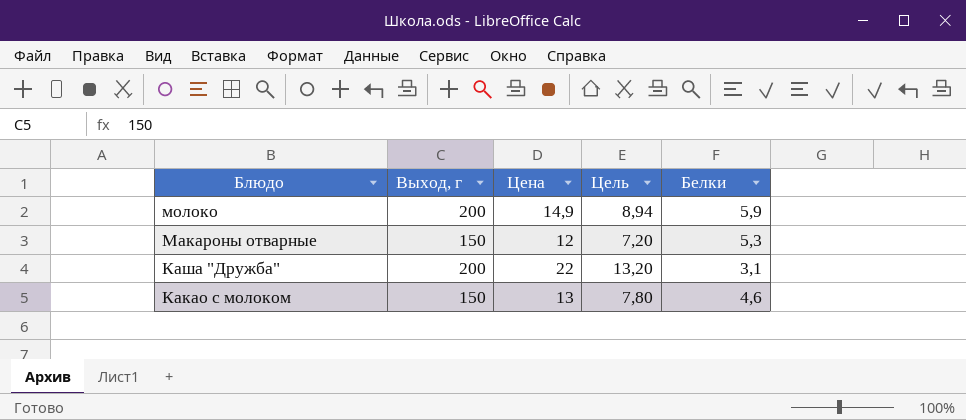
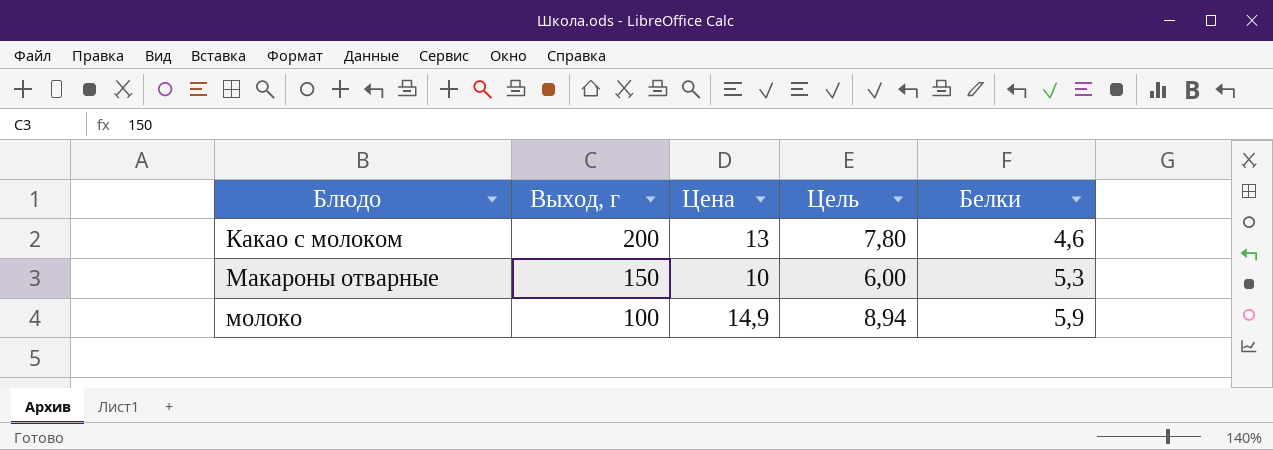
row order: Блюдо descending -> Блюдо ascending
row Каша "Дружба": 200 | 22 | 13,20 | 3,1 -> none
Какао с молоком | Выход, г: 150 -> 200
Макароны отварные | Цена: 12 -> 10
Макароны отварные | Цель: 7,20 -> 6,00
молоко | Выход, г: 200 -> 100

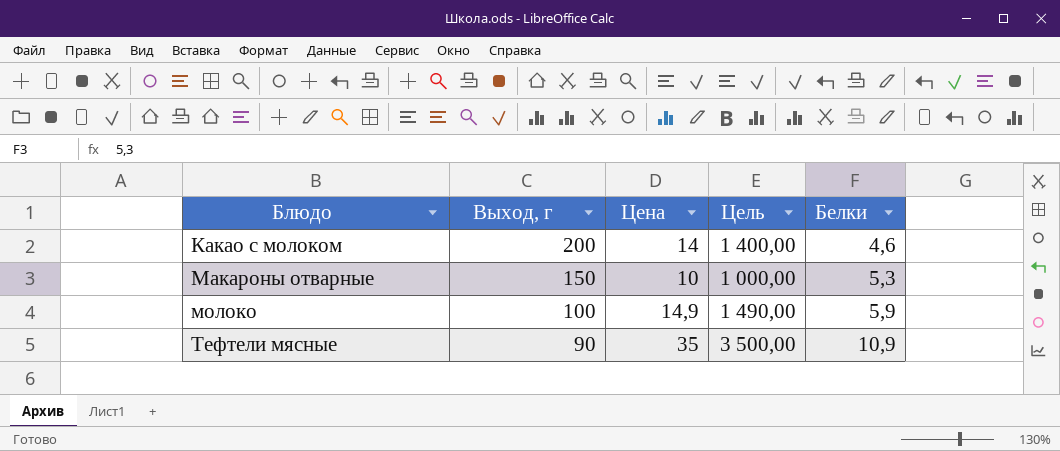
column Цель | formula: [Цена] * 0,6 -> [Цена] * 100
Какао с молоком | Цена: 13 -> 14
row Тефтели мясные: none -> 90 | 35 | 3 500,00 | 10,9

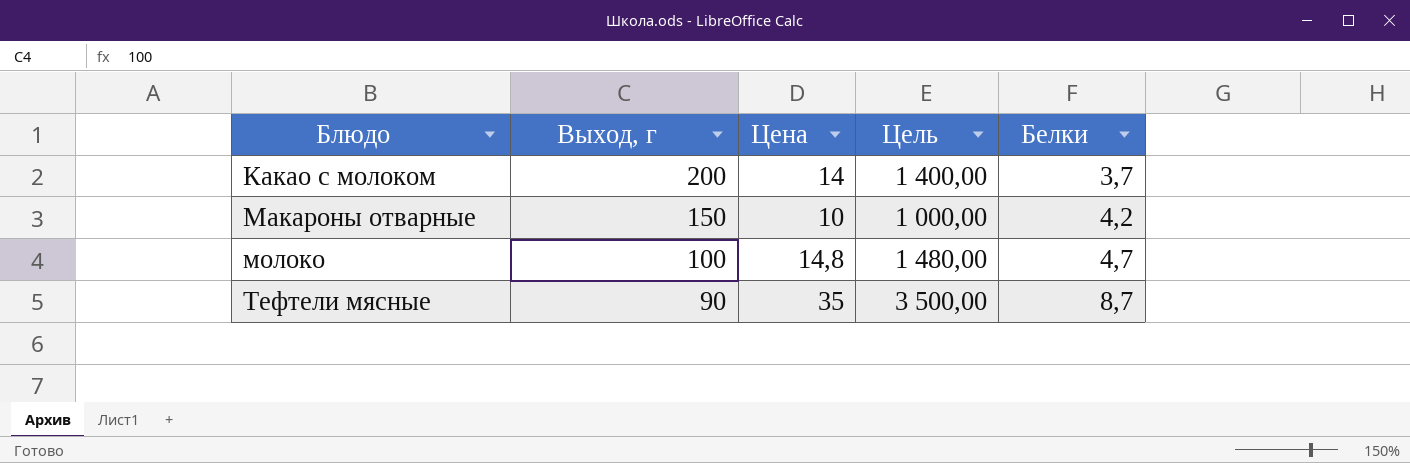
Какао с молоком | Белки: 4,6 -> 3,7
Макароны отварные | Белки: 5,3 -> 4,2
молоко | Цена: 14,9 -> 14,8
молоко | Цель: 1 490,00 -> 1 480,00
молоко | Белки: 5,9 -> 4,7
Тефтели мясные | Белки: 10,9 -> 8,7

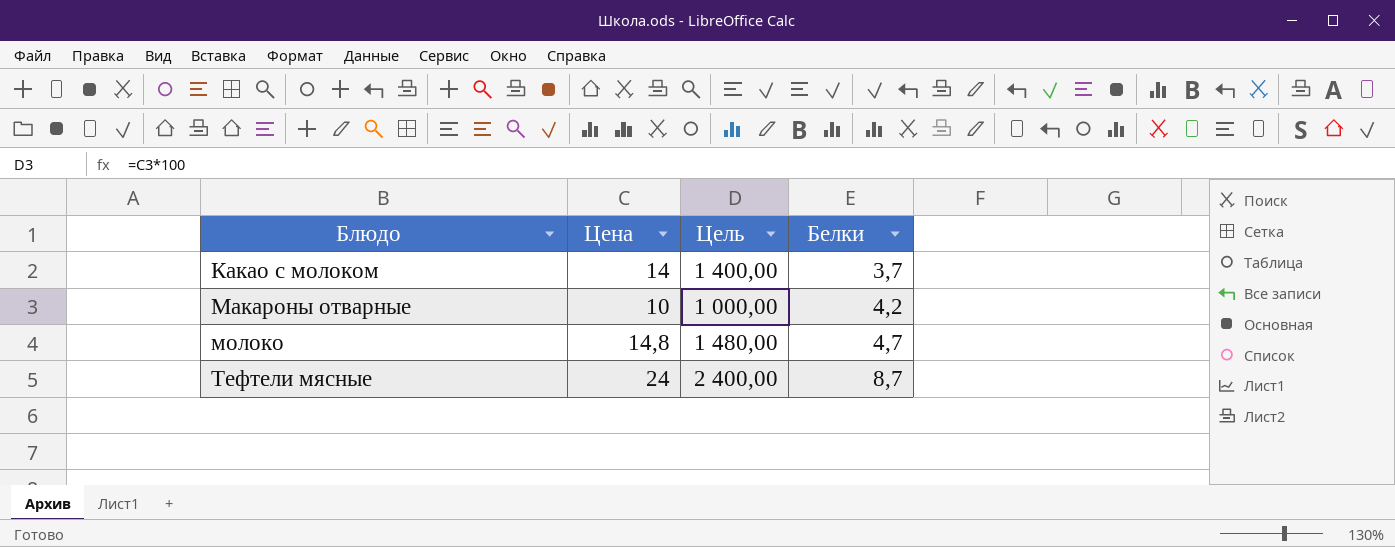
column Выход, г | position: 2 -> none
Тефтели мясные | Цена: 35 -> 24
Тефтели мясные | Цель: 3 500,00 -> 2 400,00

